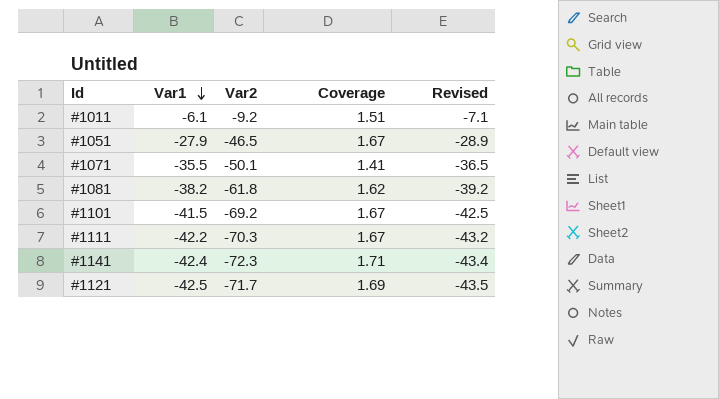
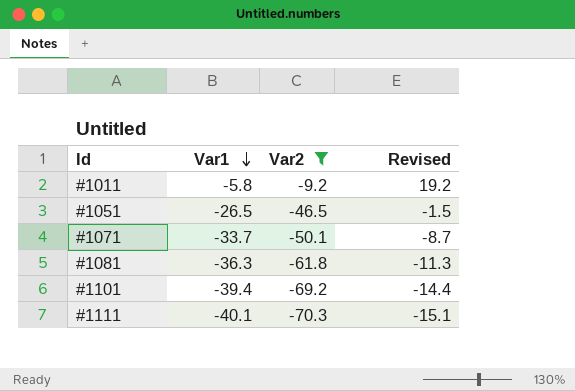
filter: none -> Var2 >= -70.3
column Coverage | formula: [Var2] / [Var1] -> none
column Revised | formula: [Var1] - 1 -> [Var1] + 25
#1011 | Var1: -6.1 -> -5.8
#1051 | Var1: -27.9 -> -26.5
#1071 | Var1: -35.5 -> -33.7
#1081 | Var1: -38.2 -> -36.3
#1101 | Var1: -41.5 -> -39.4
#1111 | Var1: -42.2 -> -40.1

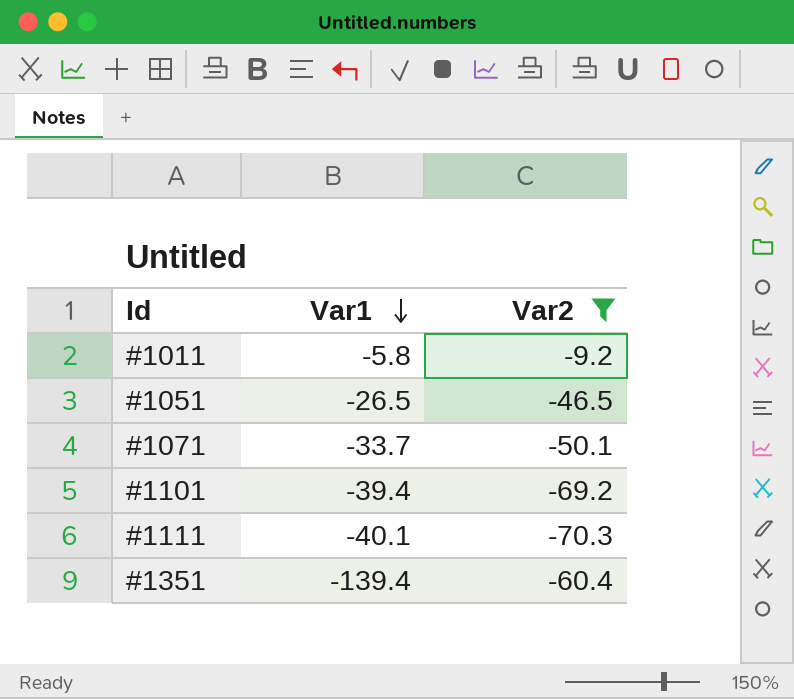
column Revised | formula: [Var1] + 25 -> none
row #1081: -36.3 | -61.8 | -11.3 -> none
row #1351: none -> -139.4 | -60.4

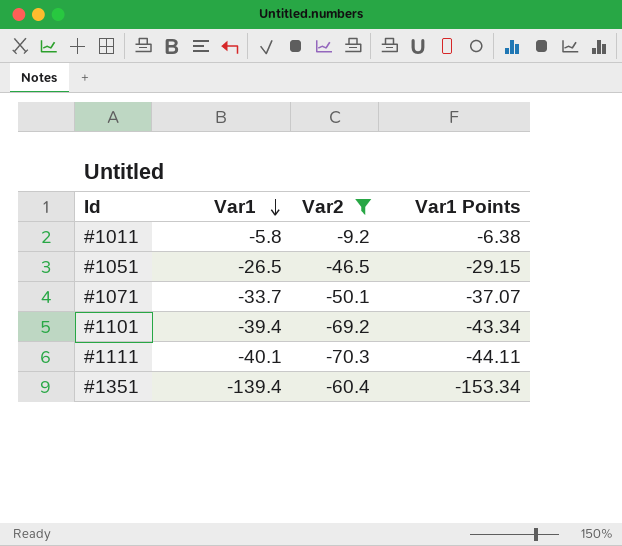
column Var1 Points | formula: none -> [Var1] * 1.1

